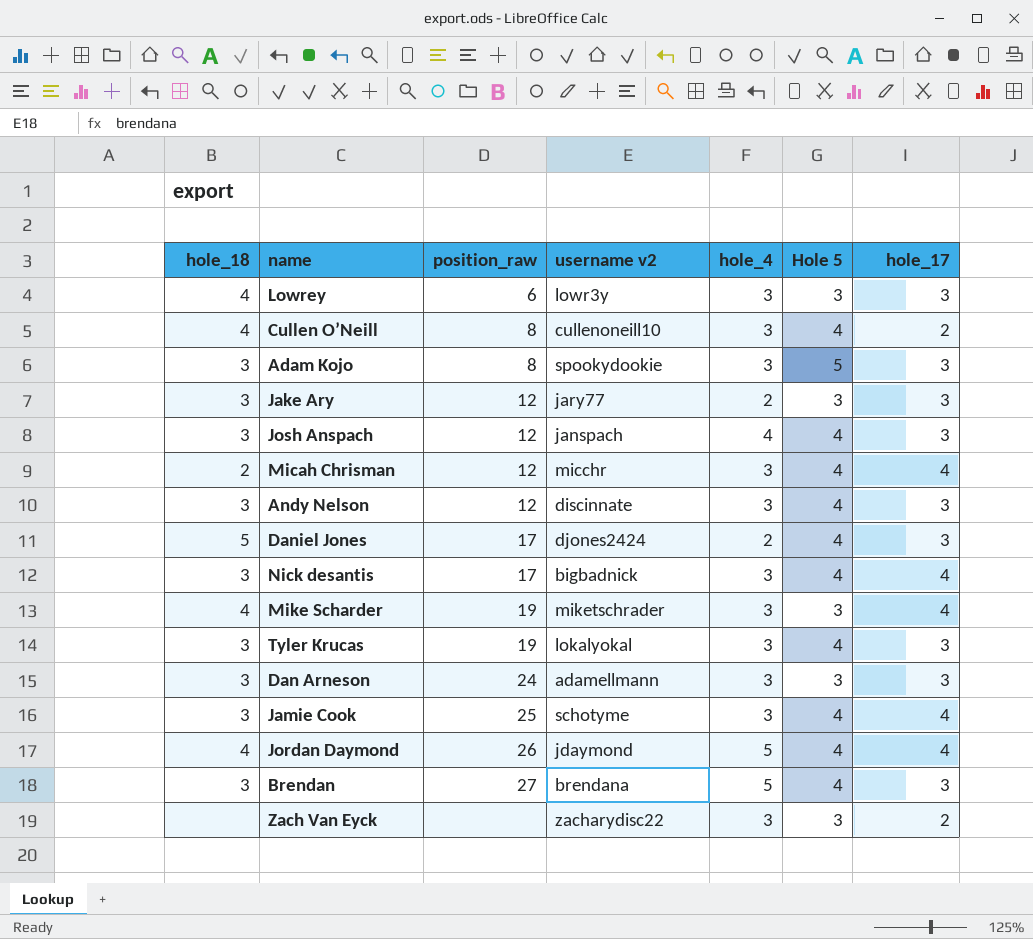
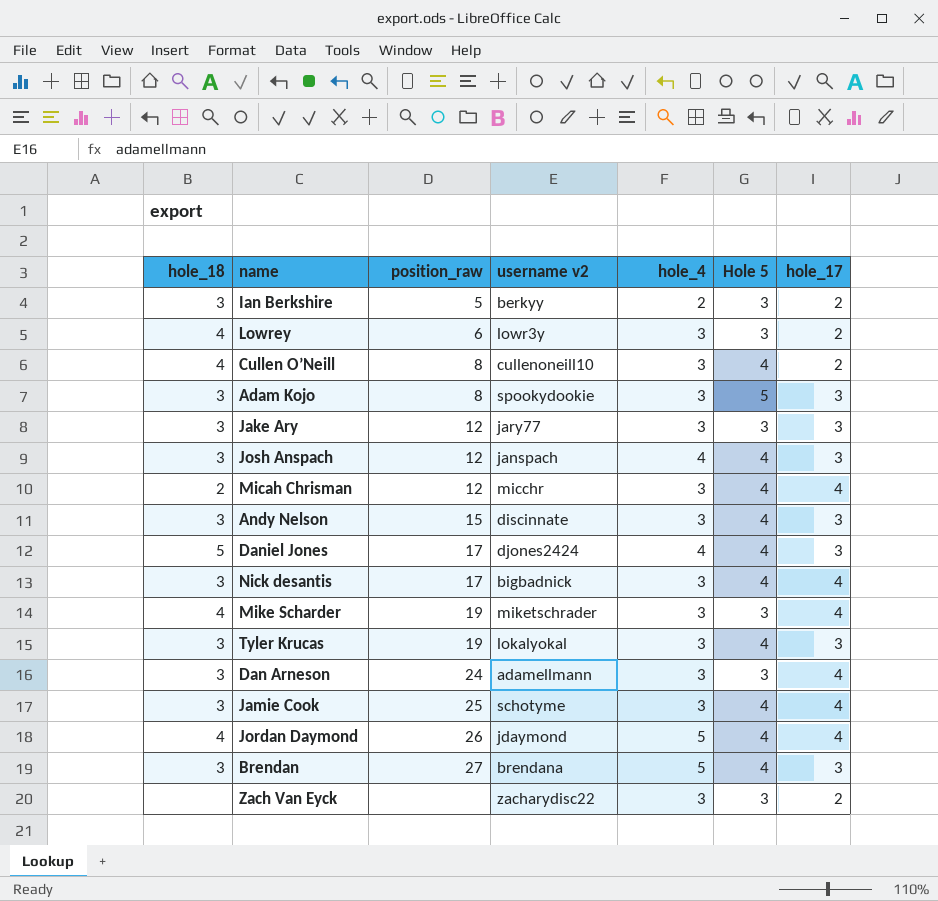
row Ian Berkshire: none -> 3 | 5 | berkyy | 2 | 3 | 2
Lowrey | hole_17: 3 -> 2
Jake Ary | hole_4: 2 -> 3
Andy Nelson | position_raw: 12 -> 15
Daniel Jones | hole_4: 2 -> 4
Dan Arneson | hole_17: 3 -> 4

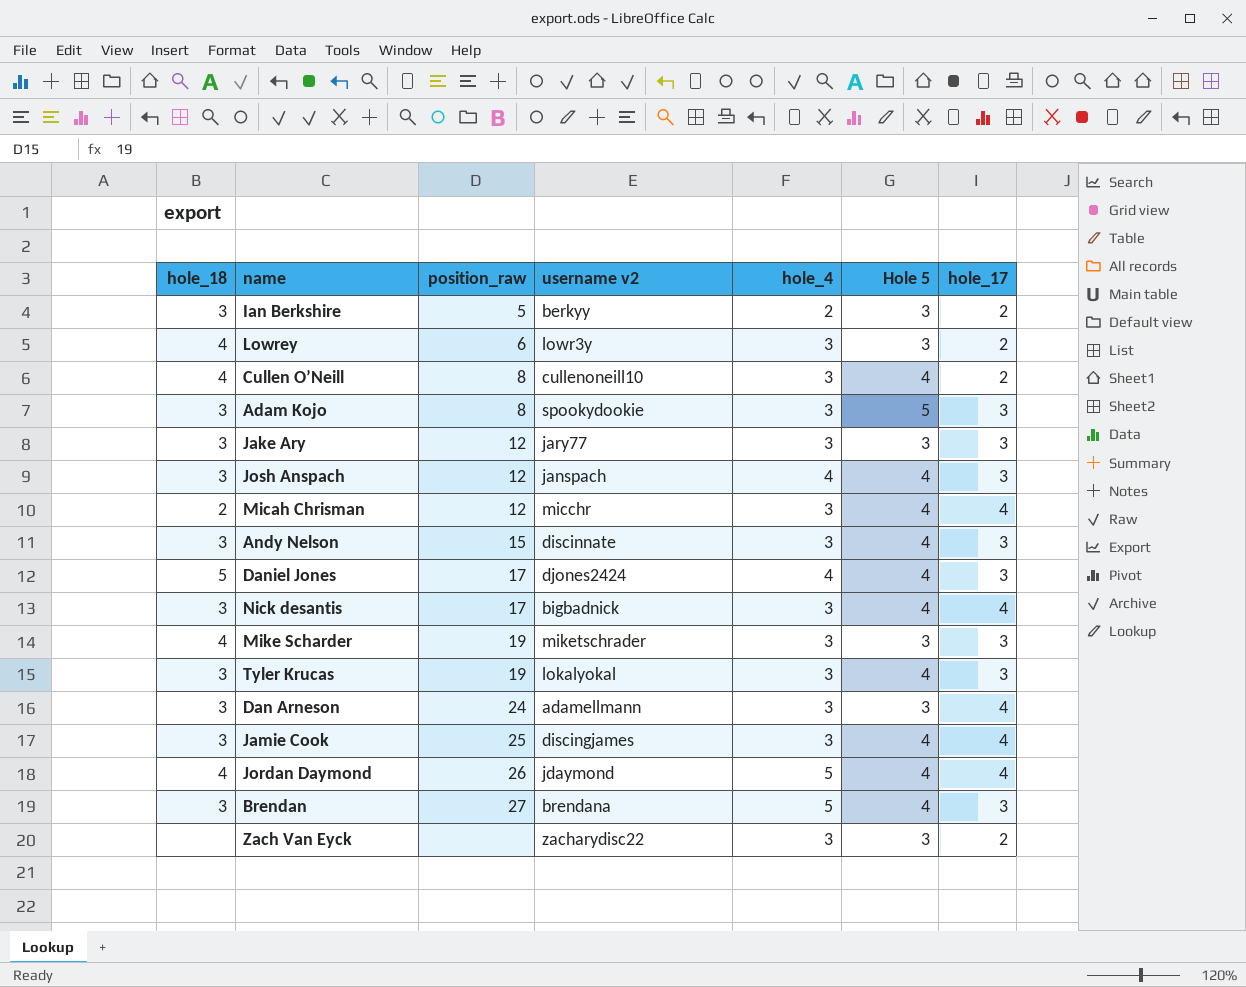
Mike Scharder | hole_17: 4 -> 3
Jamie Cook | username v2: schotyme -> discingjames

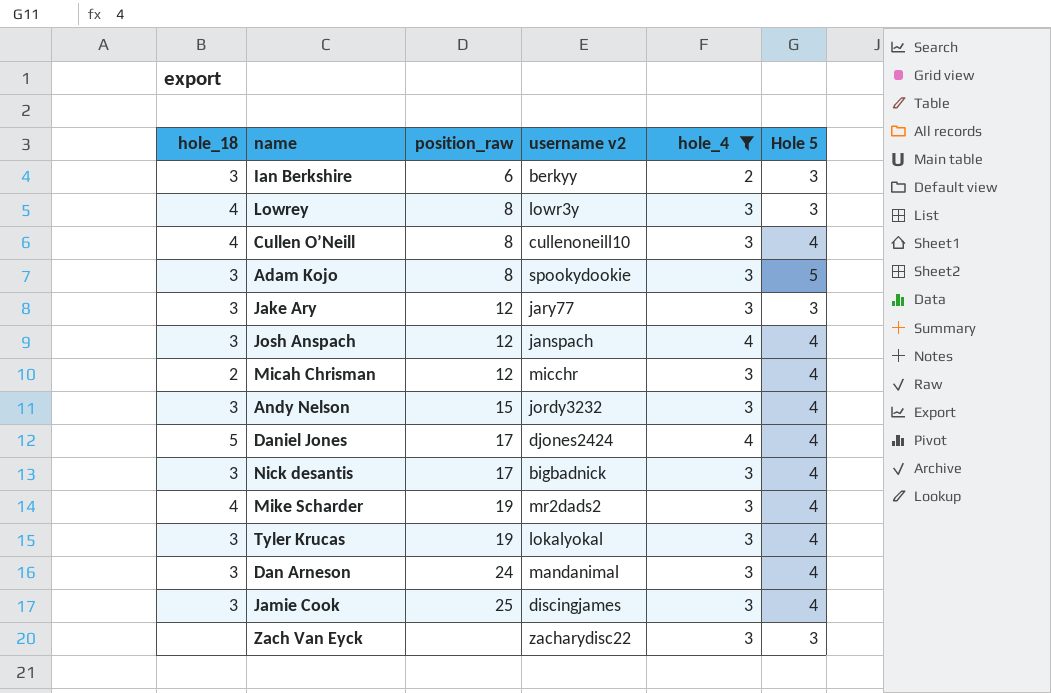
filter: none -> hole_4 != 5
column hole_17 | position: 7 -> none
Ian Berkshire | position_raw: 5 -> 6
Lowrey | position_raw: 6 -> 8
Andy Nelson | username v2: discinnate -> jordy3232
Mike Scharder | username v2: miketschrader -> mr2dads2
Mike Scharder | Hole 5: 3 -> 4
Dan Arneson | username v2: adamellmann -> mandanimal
Dan Arneson | Hole 5: 3 -> 4

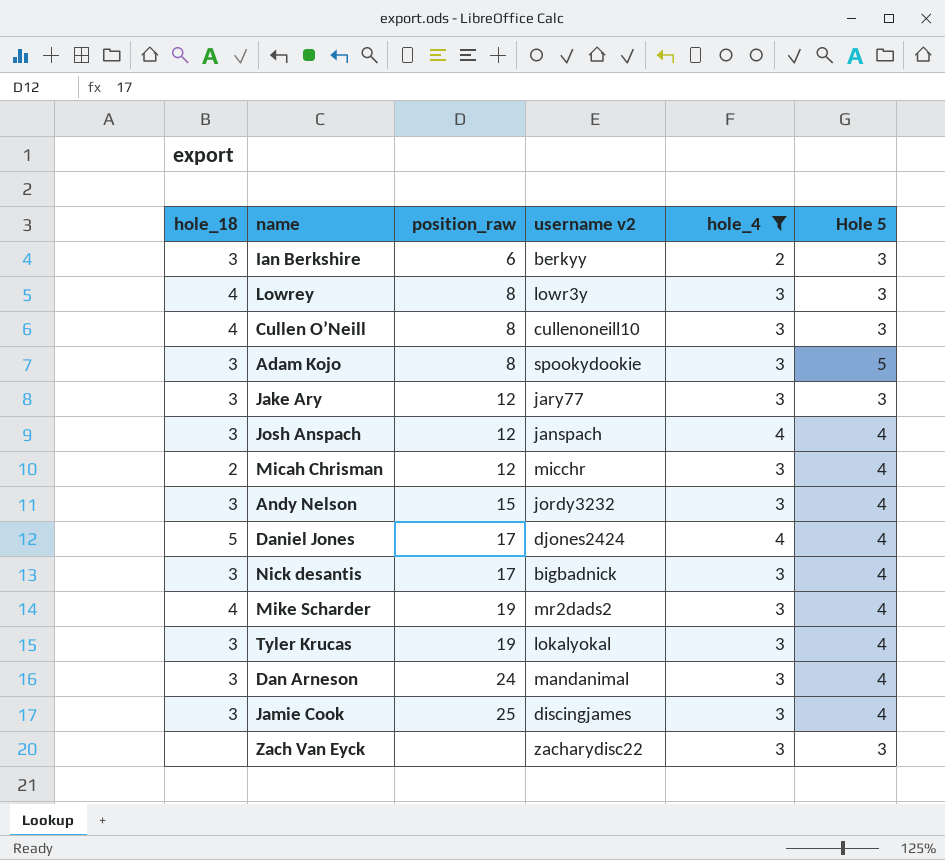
Cullen O’Neill | Hole 5: 4 -> 3

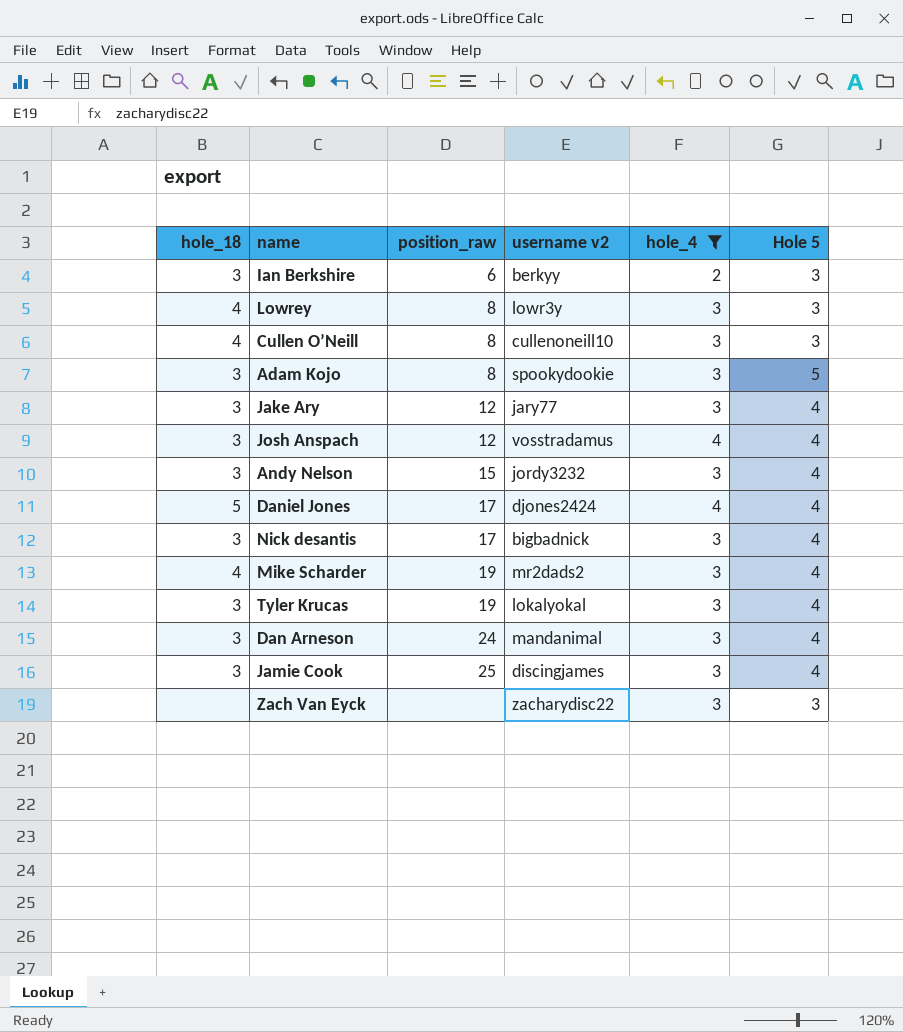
row Micah Chrisman: 2 | 12 | micchr | 3 | 4 -> none
Jake Ary | Hole 5: 3 -> 4
Josh Anspach | username v2: janspach -> vosstradamus

